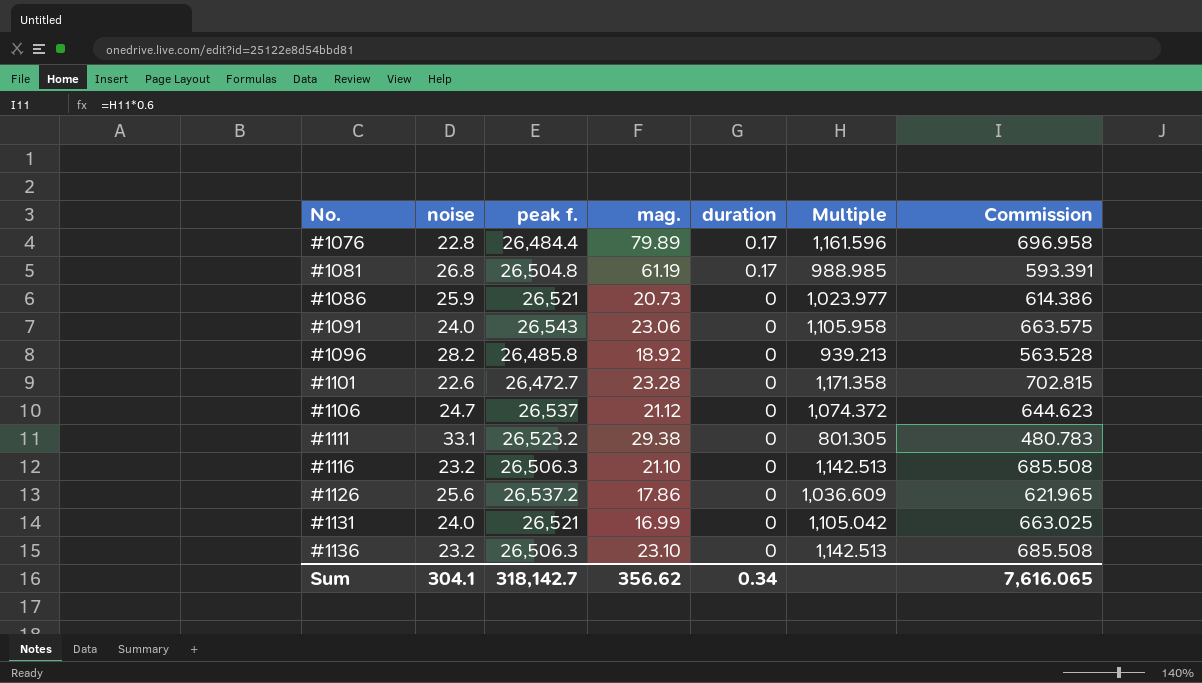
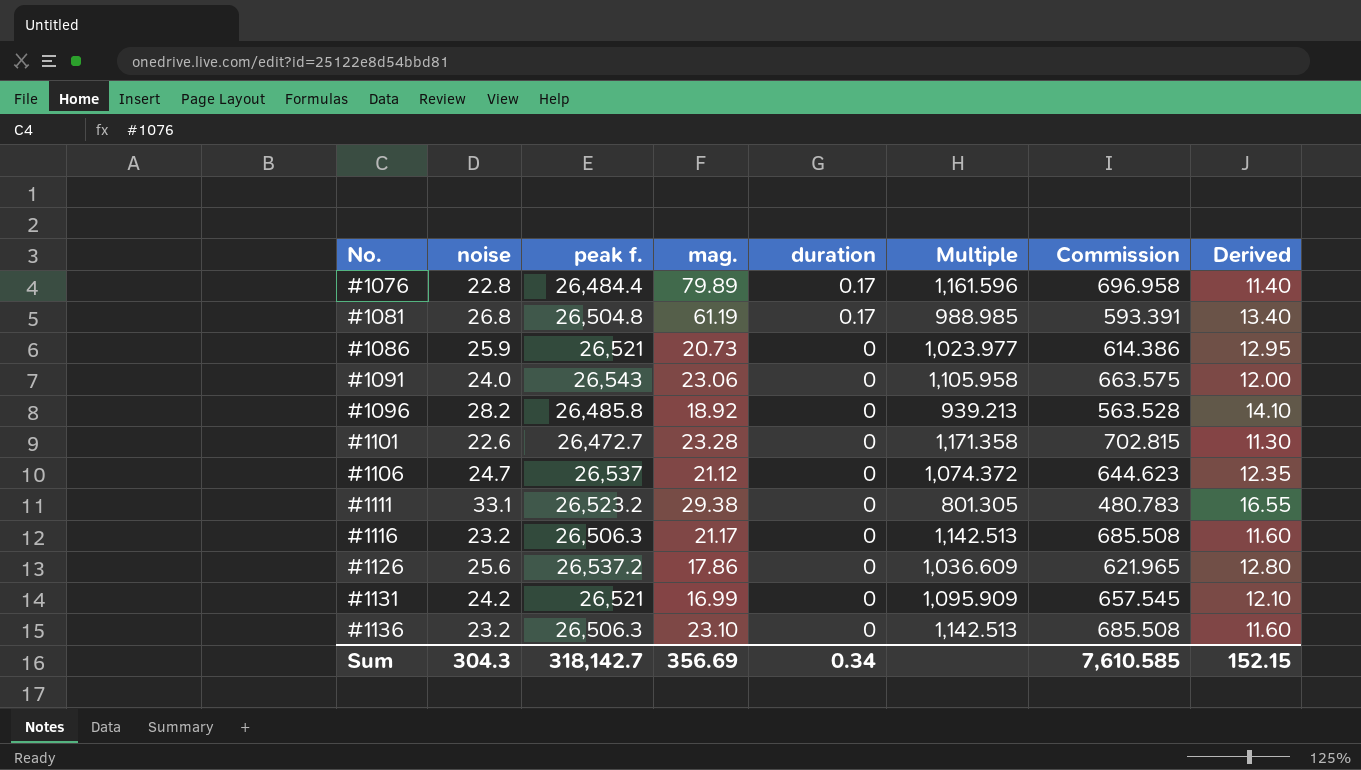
column Derived | formula: none -> [noise] * 0.5
#1116 | mag.: 21.10 -> 21.17
#1131 | noise: 24.0 -> 24.2
#1131 | Multiple: 1,105.042 -> 1,095.909
#1131 | Commission: 663.025 -> 657.545
Sum | noise: 304.1 -> 304.3
Sum | mag.: 356.62 -> 356.69
Sum | Commission: 7,616.065 -> 7,610.585

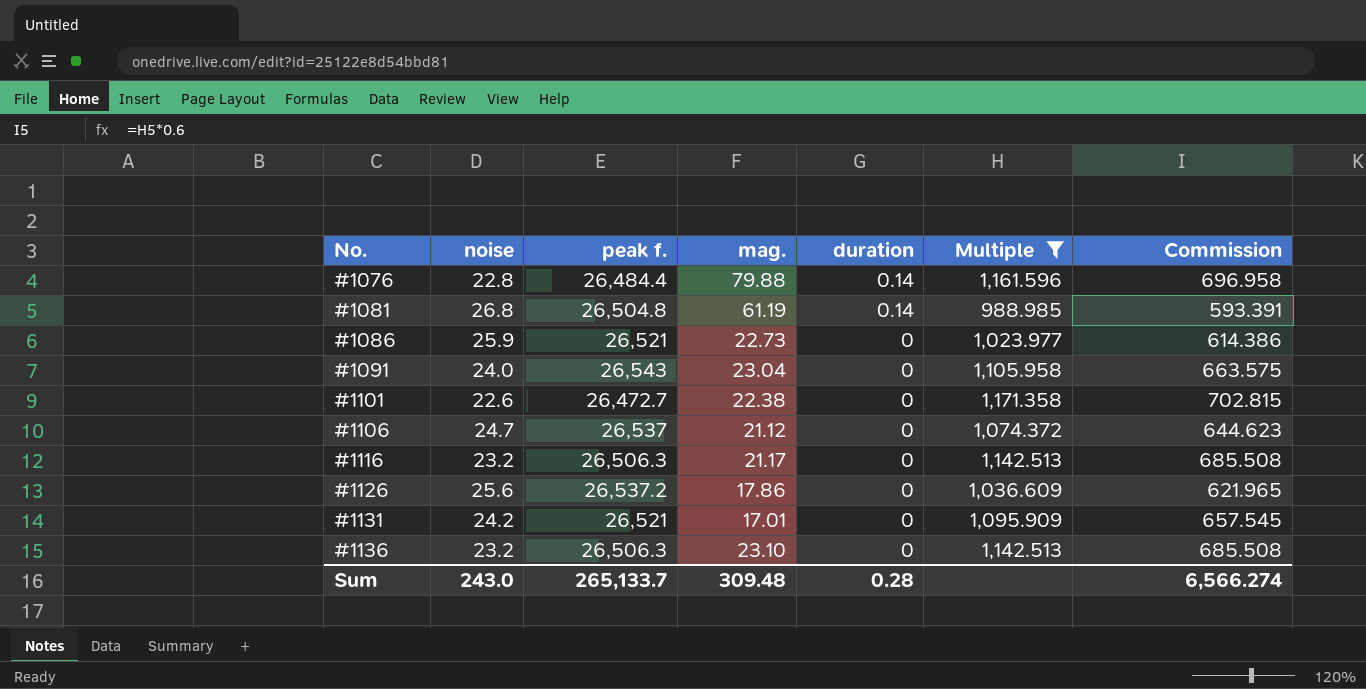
filter: none -> Multiple >= 988.985
column Derived | formula: [noise] * 0.5 -> none
#1076 | mag.: 79.89 -> 79.88
#1076 | duration: 0.17 -> 0.14
#1081 | duration: 0.17 -> 0.14
#1086 | mag.: 20.73 -> 22.73
#1091 | mag.: 23.06 -> 23.04
#1101 | mag.: 23.28 -> 22.38
#1131 | mag.: 16.99 -> 17.01
Sum | noise: 304.3 -> 243.0
Sum | peak f.: 318,142.7 -> 265,133.7
Sum | mag.: 356.69 -> 309.48
Sum | duration: 0.34 -> 0.28
Sum | Commission: 7,610.585 -> 6,566.274

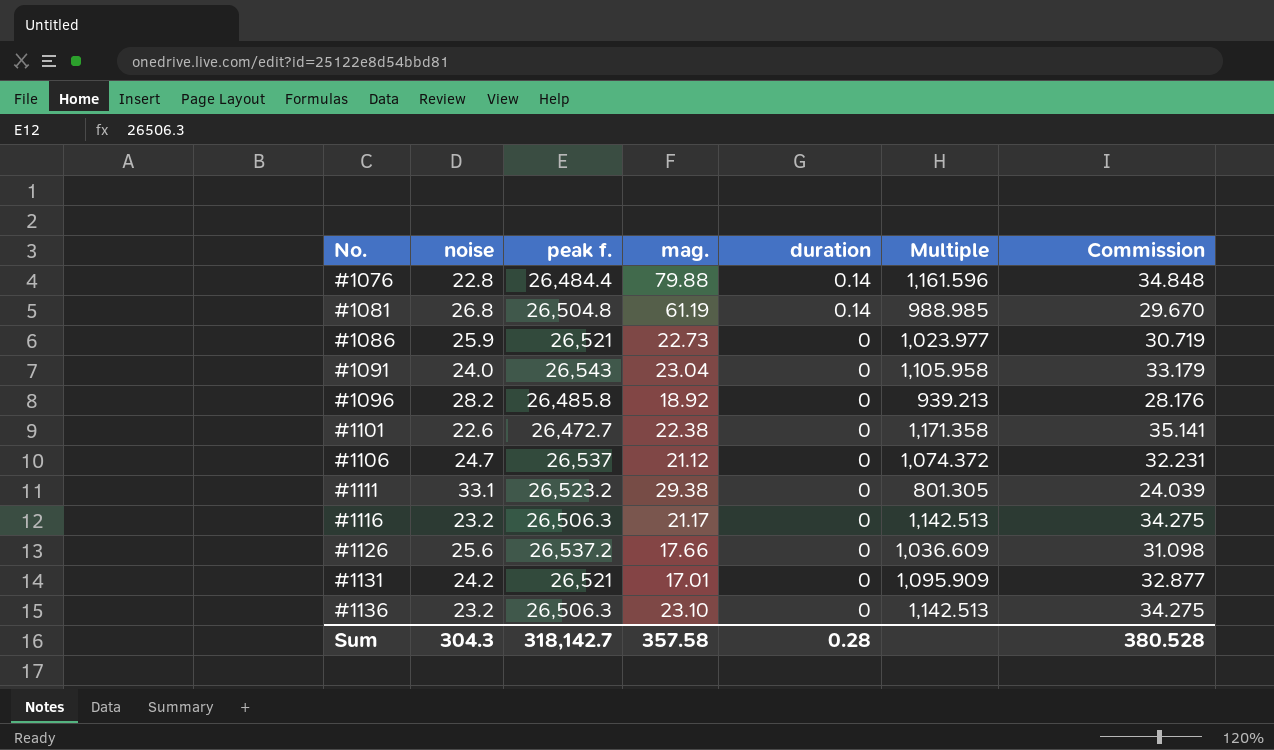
filter: Multiple >= 988.985 -> none
column Commission | formula: [Multiple] * 0.6 -> [Multiple] * 0.03
#1126 | mag.: 17.86 -> 17.66
Sum | noise: 243.0 -> 304.3
Sum | peak f.: 265,133.7 -> 318,142.7
Sum | mag.: 309.48 -> 357.58
Sum | Commission: 6,566.274 -> 380.528

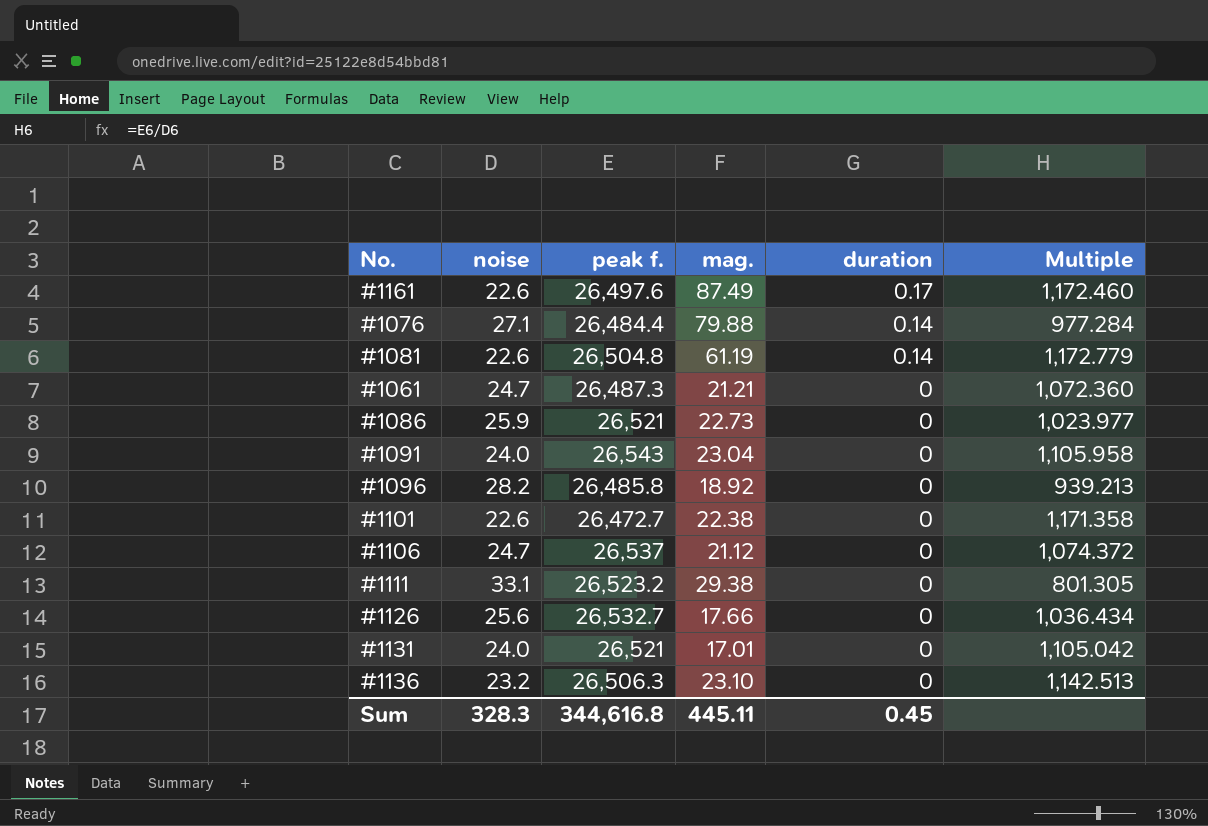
column Commission | formula: [Multiple] * 0.03 -> none
row #1116: 23.2 | 26,506.3 | 21.17 | 0 | 1,142.513 | 34.275 -> none
row #1161: none -> 22.6 | 26,497.6 | 87.49 | 0.17 | 1,172.460
#1076 | noise: 22.8 -> 27.1
#1076 | Multiple: 1,161.596 -> 977.284
#1081 | noise: 26.8 -> 22.6
#1081 | Multiple: 988.985 -> 1,172.779
row #1061: none -> 24.7 | 26,487.3 | 21.21 | 0 | 1,072.360
#1126 | peak f.: 26,537.2 -> 26,532.7
#1126 | Multiple: 1,036.609 -> 1,036.434
#1131 | noise: 24.2 -> 24.0
#1131 | Multiple: 1,095.909 -> 1,105.042
Sum | noise: 304.3 -> 328.3
Sum | peak f.: 318,142.7 -> 344,616.8
Sum | mag.: 357.58 -> 445.11
Sum | duration: 0.28 -> 0.45

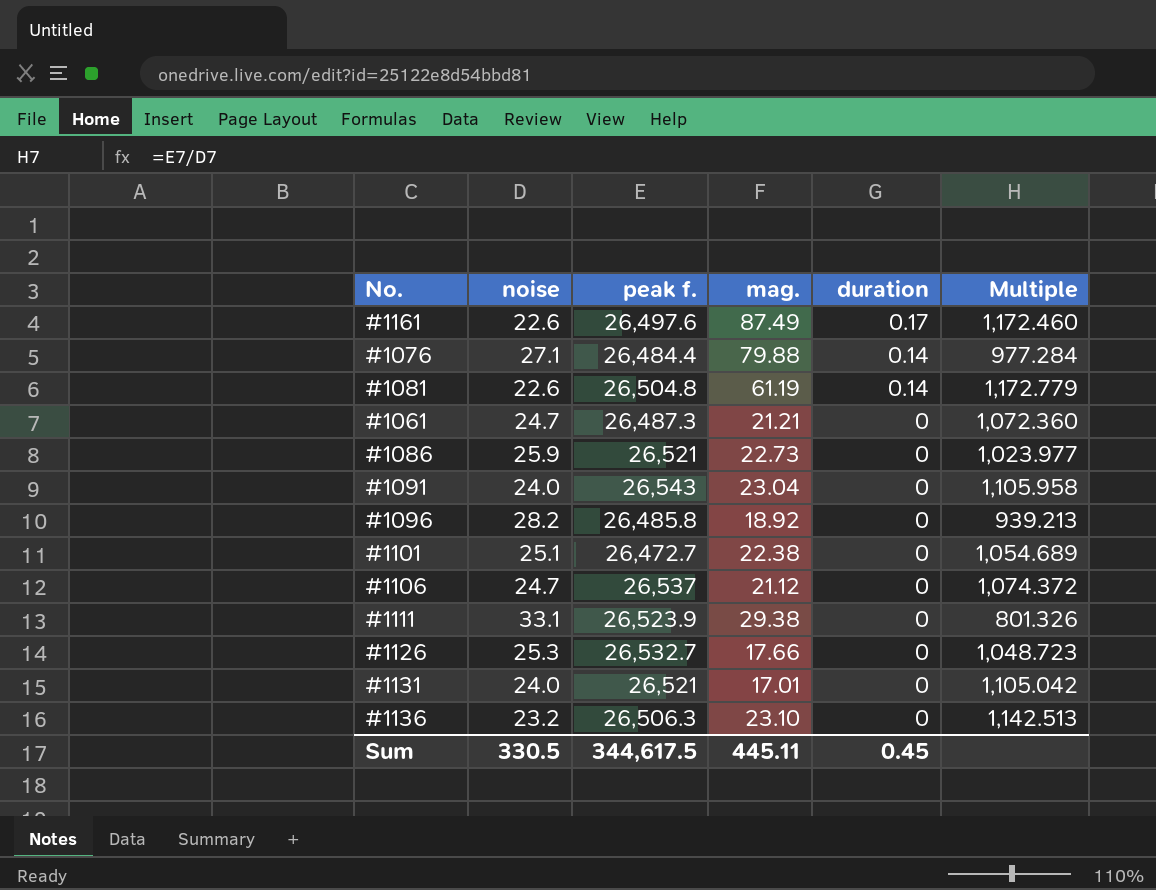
#1101 | noise: 22.6 -> 25.1
#1101 | Multiple: 1,171.358 -> 1,054.689
#1111 | peak f.: 26,523.2 -> 26,523.9
#1111 | Multiple: 801.305 -> 801.326
#1126 | noise: 25.6 -> 25.3
#1126 | Multiple: 1,036.434 -> 1,048.723
Sum | noise: 328.3 -> 330.5
Sum | peak f.: 344,616.8 -> 344,617.5

